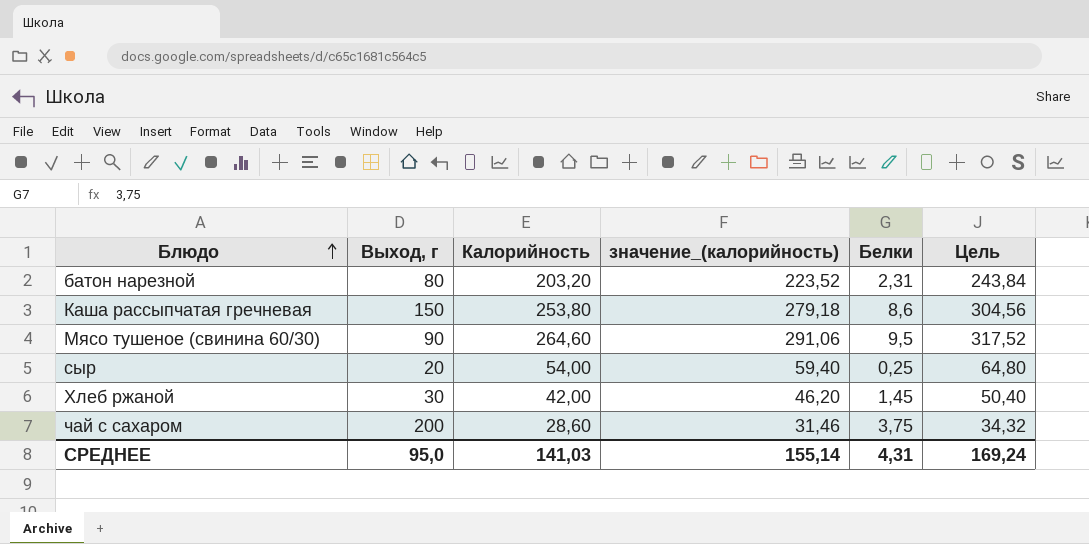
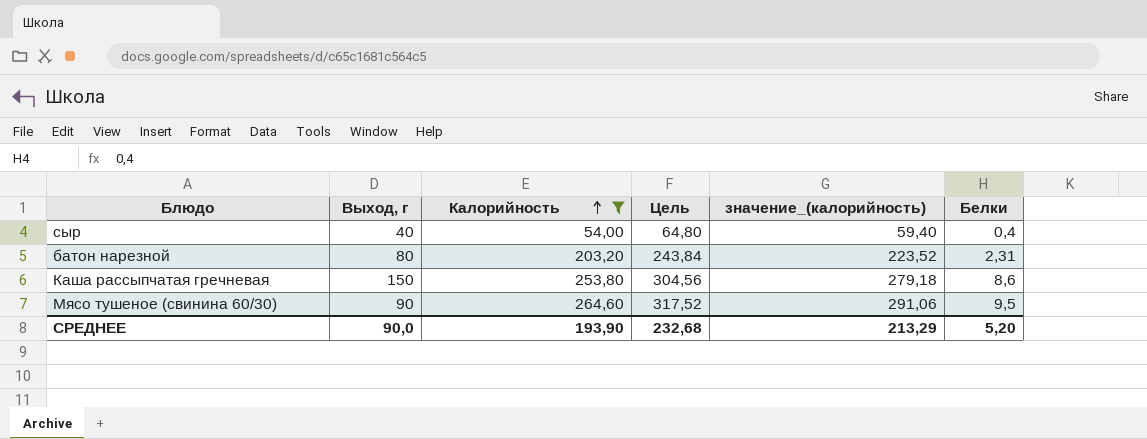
filter: none -> Калорийность >= 54,00
row order: Блюдо ascending -> Калорийность ascending
column Цель | position: 6 -> 4
сыр | Выход, г: 20 -> 40
сыр | Белки: 0,25 -> 0,4
СРЕДНЕЕ | Выход, г: 95,0 -> 90,0
СРЕДНЕЕ | Калорийность: 141,03 -> 193,90
СРЕДНЕЕ | Цель: 169,24 -> 232,68
СРЕДНЕЕ | значение_(калорийность): 155,14 -> 213,29
СРЕДНЕЕ | Белки: 4,31 -> 5,20

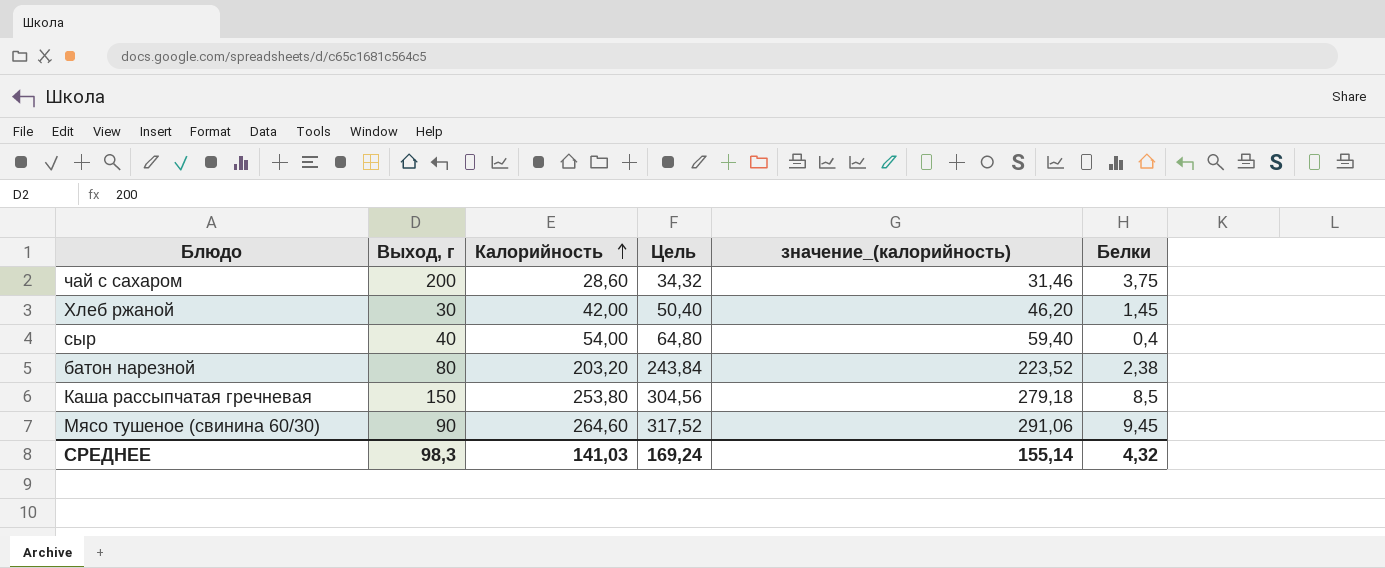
filter: Калорийность >= 54,00 -> none
батон нарезной | Белки: 2,31 -> 2,38
Каша рассыпчатая гречневая | Белки: 8,6 -> 8,5
Мясо тушеное (свинина 60/30) | Белки: 9,5 -> 9,45
СРЕДНЕЕ | Выход, г: 90,0 -> 98,3
СРЕДНЕЕ | Калорийность: 193,90 -> 141,03
СРЕДНЕЕ | Цель: 232,68 -> 169,24
СРЕДНЕЕ | значение_(калорийность): 213,29 -> 155,14
СРЕДНЕЕ | Белки: 5,20 -> 4,32

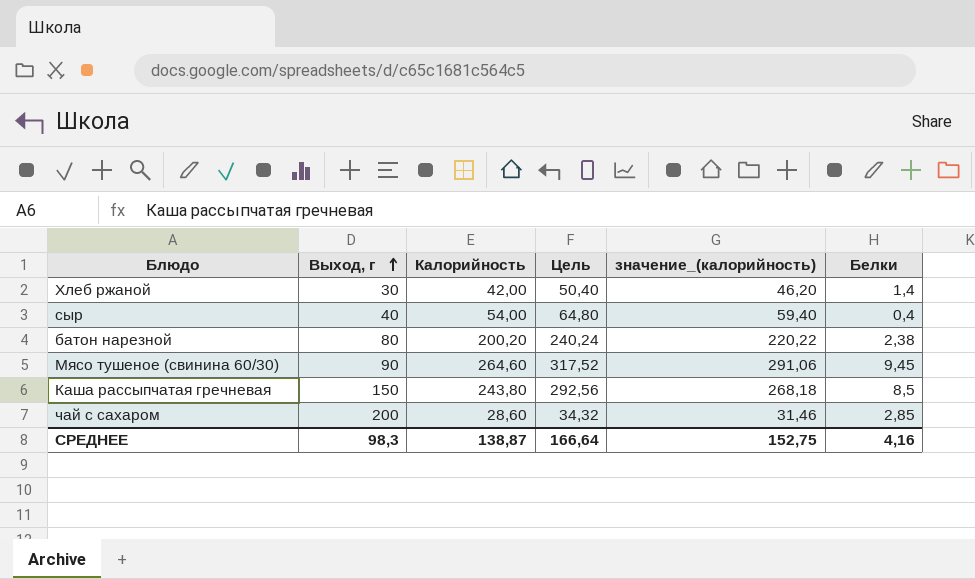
row order: Калорийность ascending -> Выход, г ascending
Хлеб ржаной | Белки: 1,45 -> 1,4
батон нарезной | Калорийность: 203,20 -> 200,20
батон нарезной | Цель: 243,84 -> 240,24
батон нарезной | значение_(калорийность): 223,52 -> 220,22
Каша рассыпчатая гречневая | Калорийность: 253,80 -> 243,80
Каша рассыпчатая гречневая | Цель: 304,56 -> 292,56
Каша рассыпчатая гречневая | значение_(калорийность): 279,18 -> 268,18
чай с сахаром | Белки: 3,75 -> 2,85
СРЕДНЕЕ | Калорийность: 141,03 -> 138,87
СРЕДНЕЕ | Цель: 169,24 -> 166,64
СРЕДНЕЕ | значение_(калорийность): 155,14 -> 152,75
СРЕДНЕЕ | Белки: 4,32 -> 4,16

